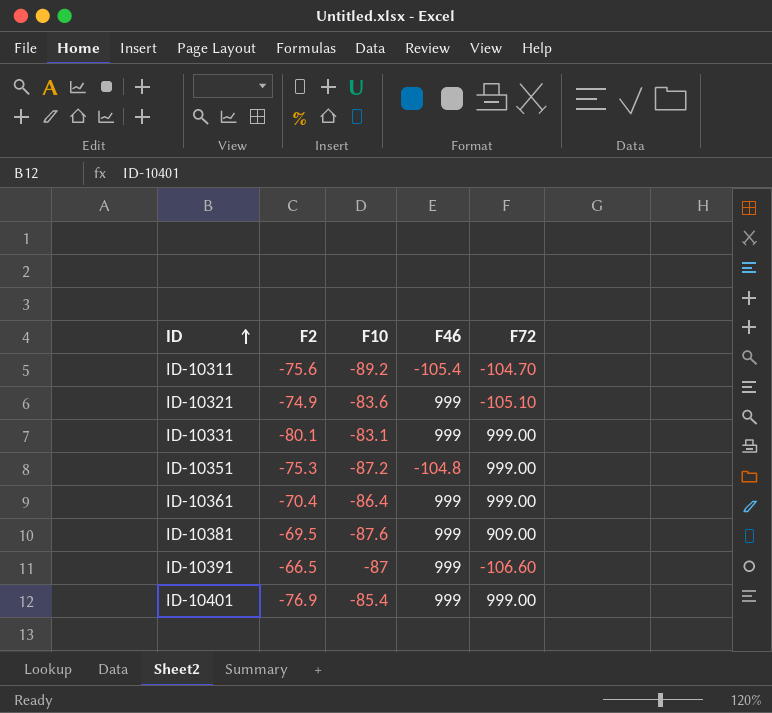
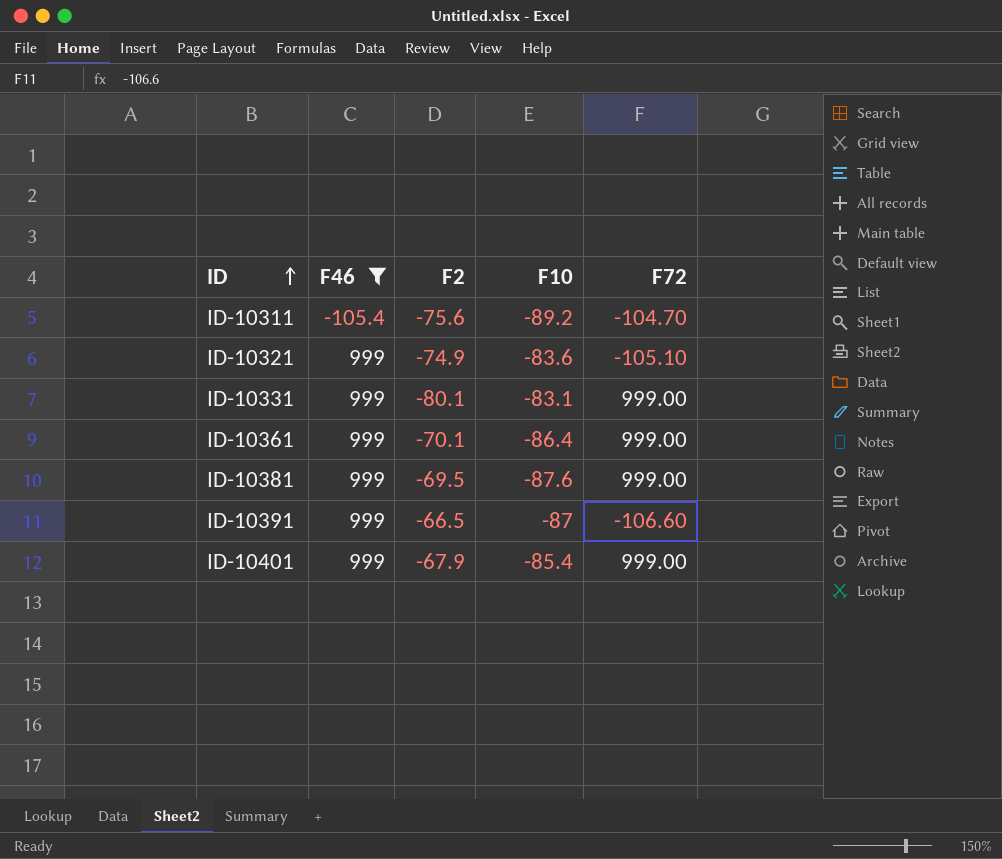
filter: none -> F46 != -104.8
column F46 | position: 4 -> 2
ID-10361 | F2: -70.4 -> -70.1
ID-10381 | F72: 909.00 -> 999.00
ID-10401 | F2: -76.9 -> -67.9

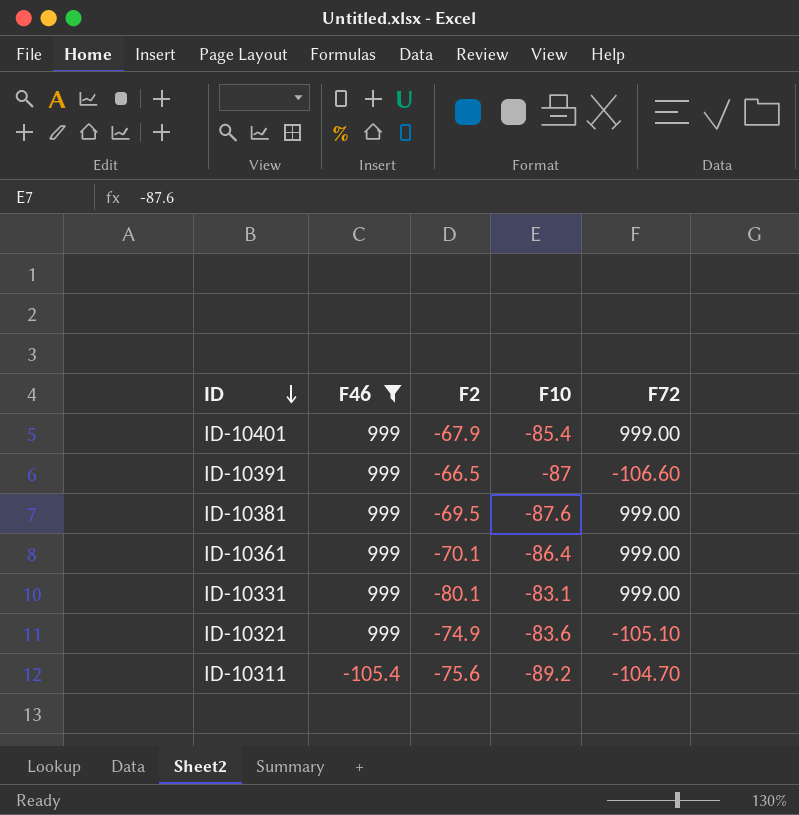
row order: ID ascending -> ID descending

